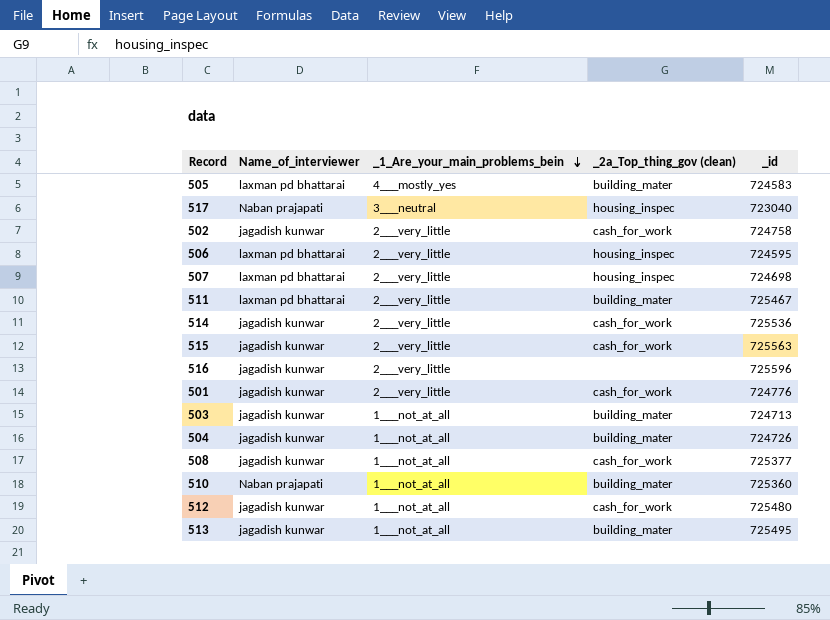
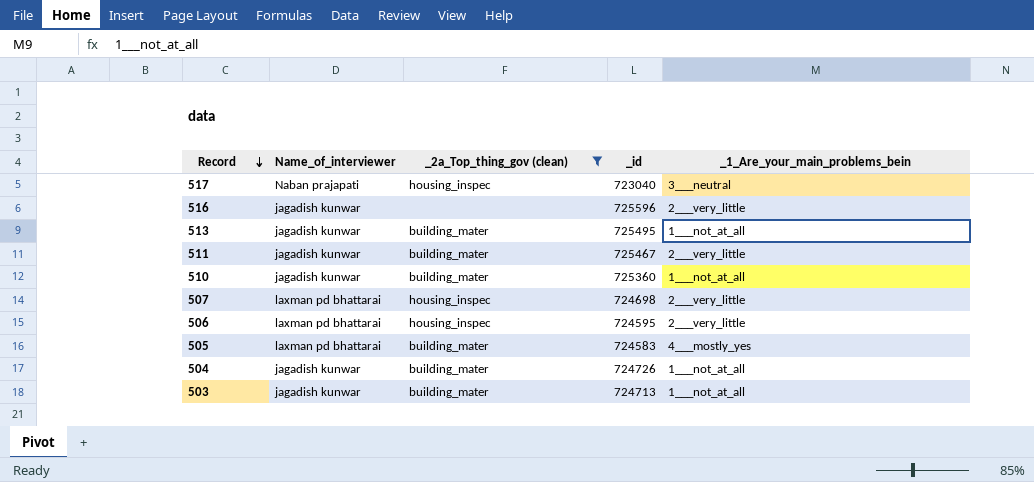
filter: none -> _2a_Top_thing_gov (clean) != cash_for_work
row order: _1_Are_your_main_problems_bein descending -> Record descending
column _1_Are_your_main_problems_bein | position: 3 -> 5
511 | Name_of_interviewer: laxman pd bhattarai -> jagadish kunwar
510 | Name_of_interviewer: Naban prajapati -> jagadish kunwar

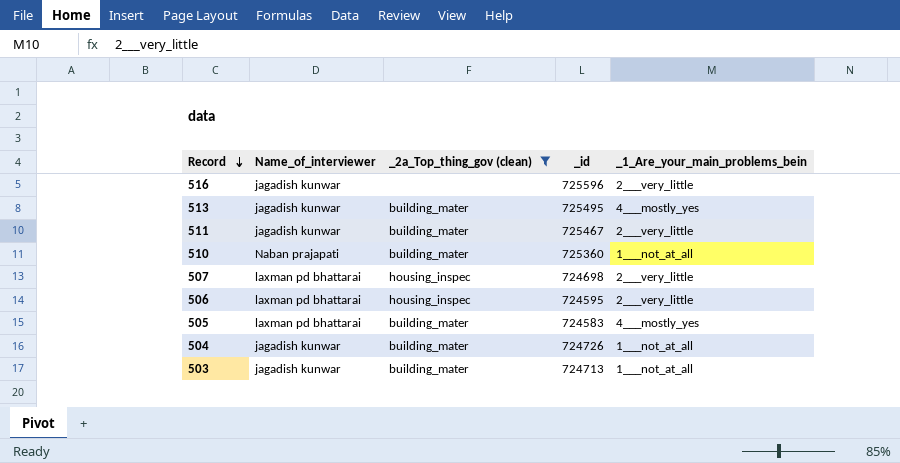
row 517: Naban prajapati | housing_inspec | 723040 | 3___neutral -> none
513 | _1_Are_your_main_problems_bein: 1___not_at_all -> 4___mostly_yes
510 | Name_of_interviewer: jagadish kunwar -> Naban prajapati

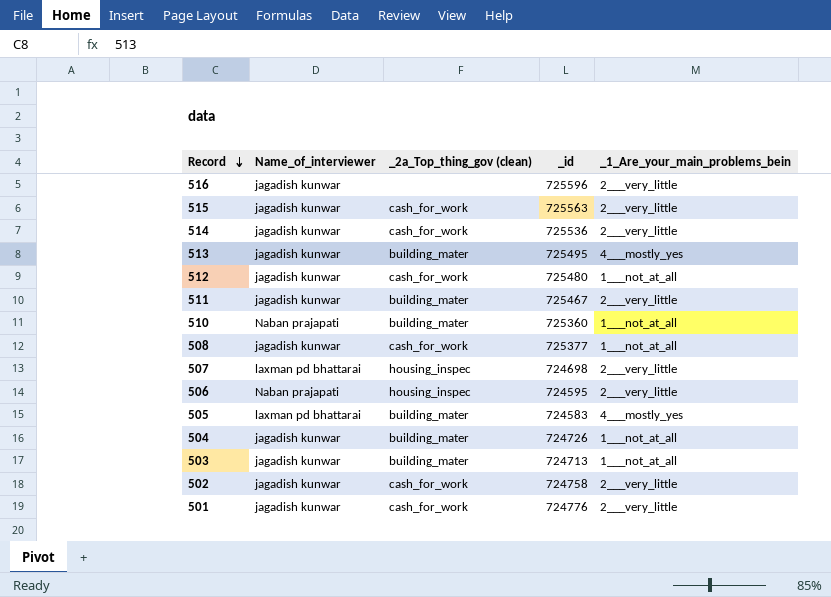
filter: _2a_Top_thing_gov (clean) != cash_for_work -> none
506 | Name_of_interviewer: laxman pd bhattarai -> Naban prajapati

